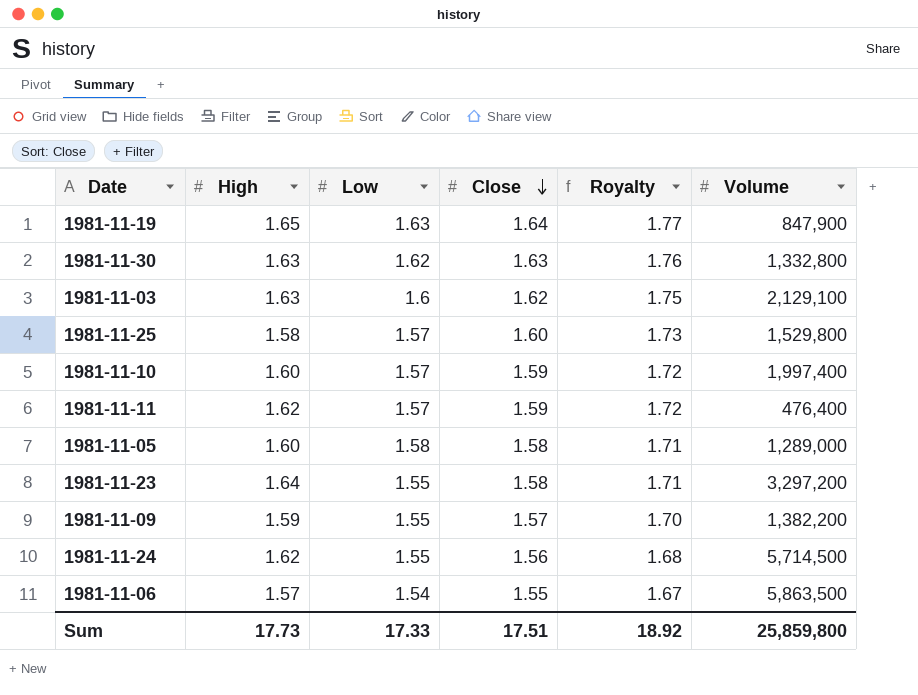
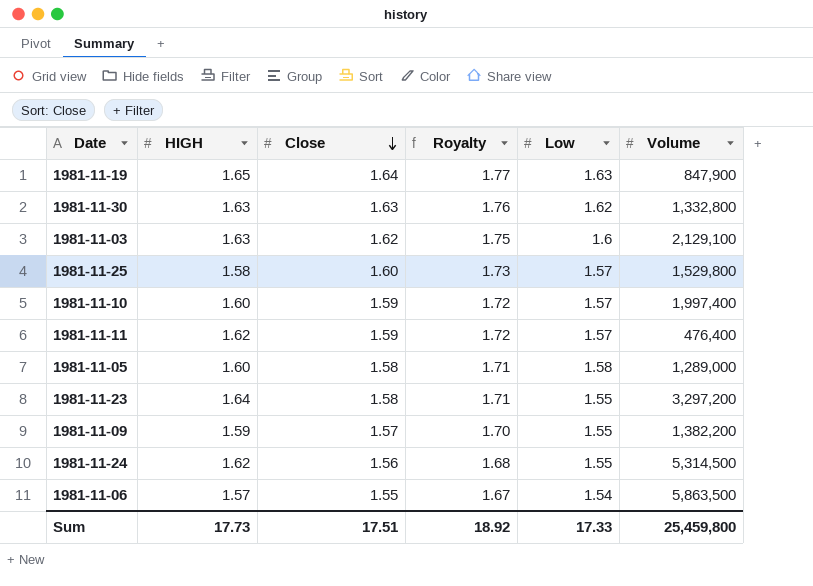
column name: High -> HIGH
column Low | position: 3 -> 5
1981-11-24 | Volume: 5,714,500 -> 5,314,500
Sum | Volume: 25,859,800 -> 25,459,800

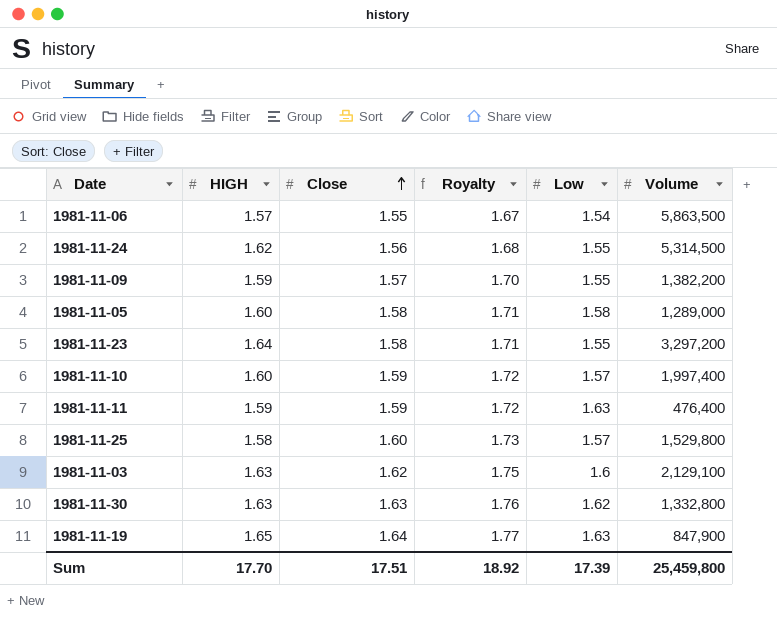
row order: Close descending -> Close ascending
1981-11-11 | HIGH: 1.62 -> 1.59
1981-11-11 | Low: 1.57 -> 1.63
Sum | HIGH: 17.73 -> 17.70
Sum | Low: 17.33 -> 17.39

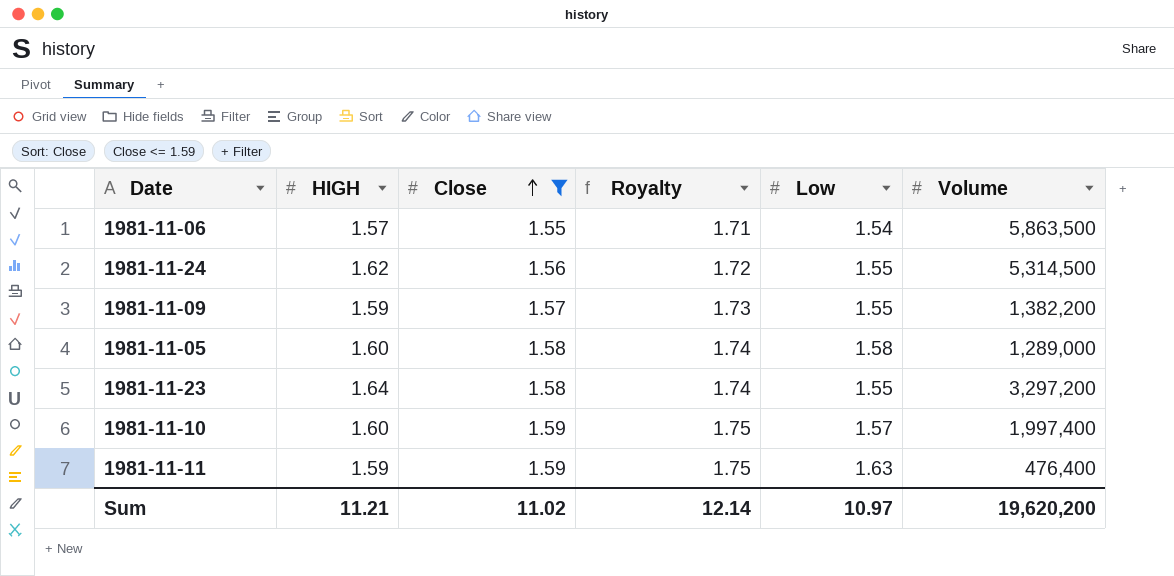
filter: none -> Close <= 1.59
column Royalty | formula: [Close] * 1.08 -> [Close] * 1.1
Sum | HIGH: 17.70 -> 11.21
Sum | Close: 17.51 -> 11.02
Sum | Royalty: 18.92 -> 12.14
Sum | Low: 17.39 -> 10.97
Sum | Volume: 25,459,800 -> 19,620,200

